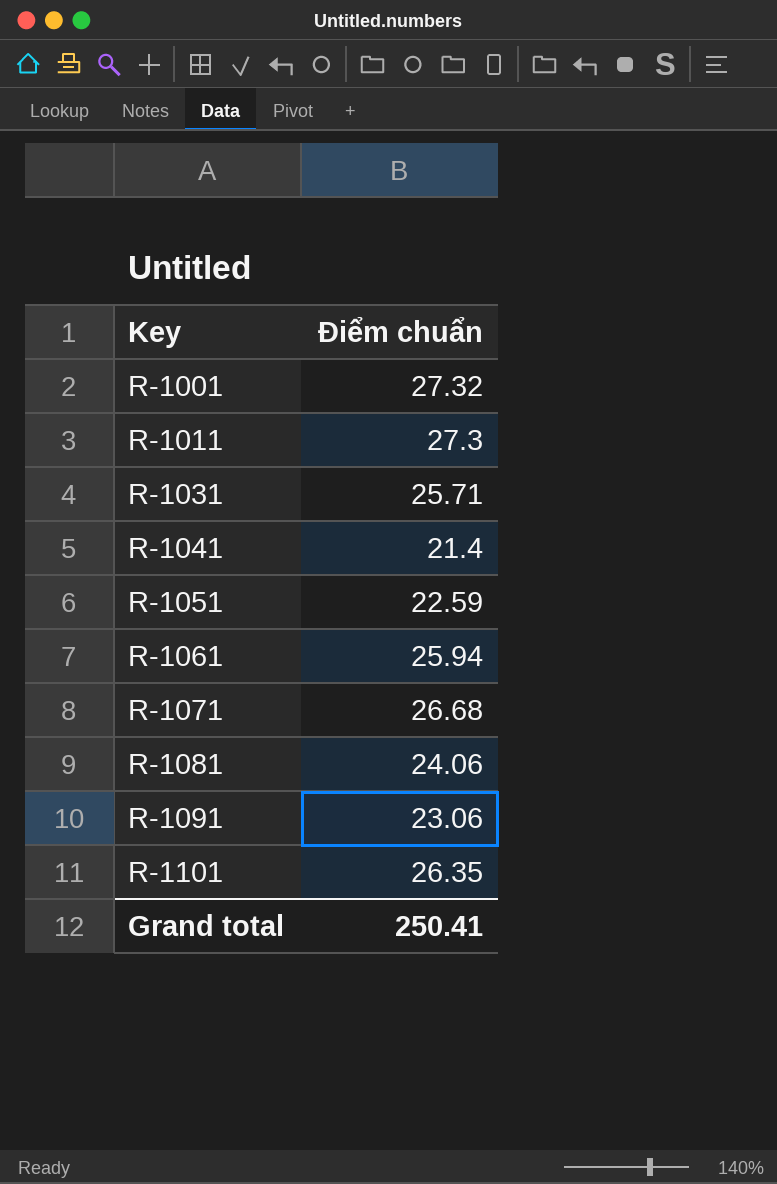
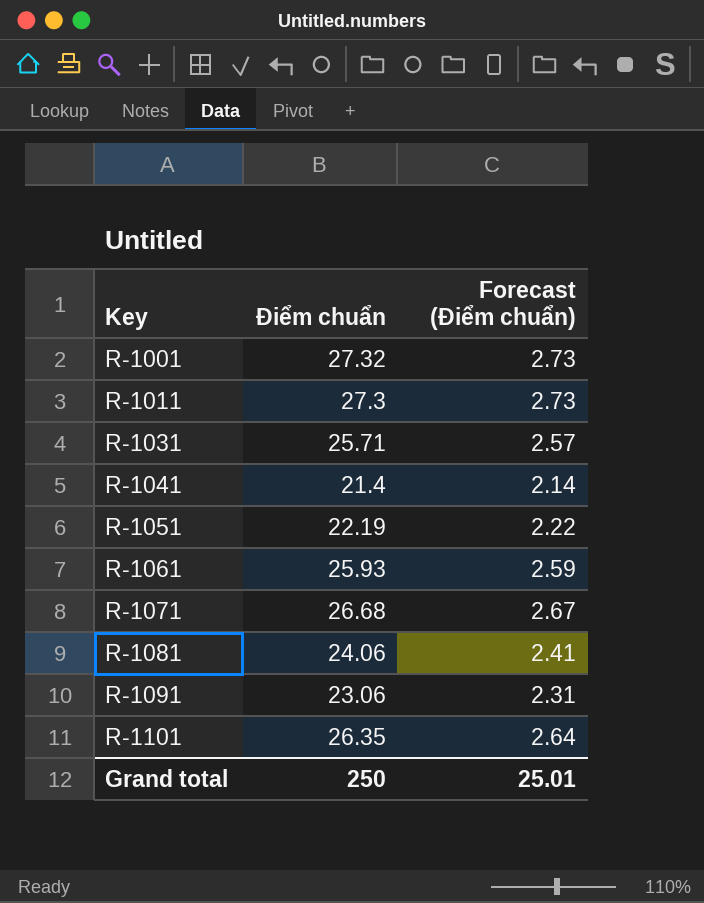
column Forecast (Điểm chuẩn) | formula: none -> [Điểm chuẩn] * 0.1
R-1051 | Điểm chuẩn: 22.59 -> 22.19
R-1061 | Điểm chuẩn: 25.94 -> 25.93
Grand total | Điểm chuẩn: 250.41 -> 250

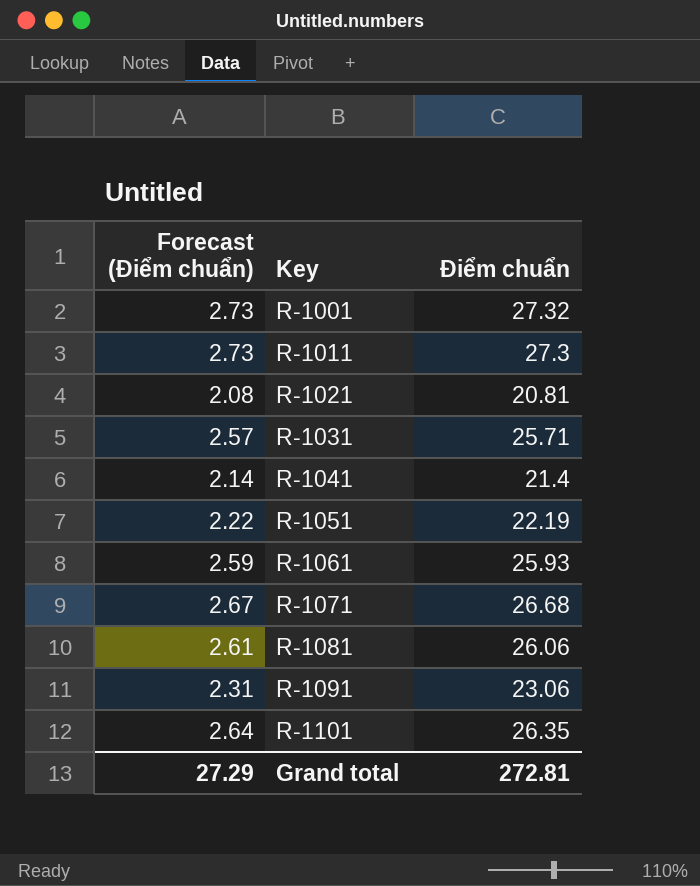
column Forecast (Điểm chuẩn) | position: 3 -> 1
row R-1021: none -> 2.08 | 20.81
R-1081 | Forecast (Điểm chuẩn): 2.41 -> 2.61
R-1081 | Điểm chuẩn: 24.06 -> 26.06
Grand total | Forecast (Điểm chuẩn): 25.01 -> 27.29
Grand total | Điểm chuẩn: 250 -> 272.81

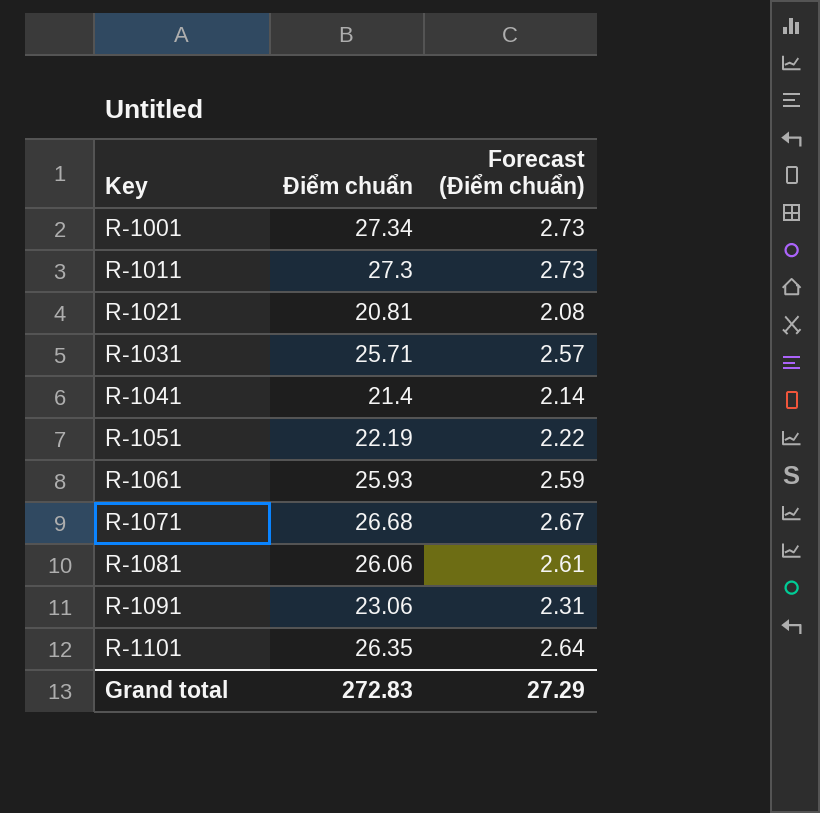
column Forecast (Điểm chuẩn) | position: 1 -> 3
R-1001 | Điểm chuẩn: 27.32 -> 27.34
Grand total | Điểm chuẩn: 272.81 -> 272.83

